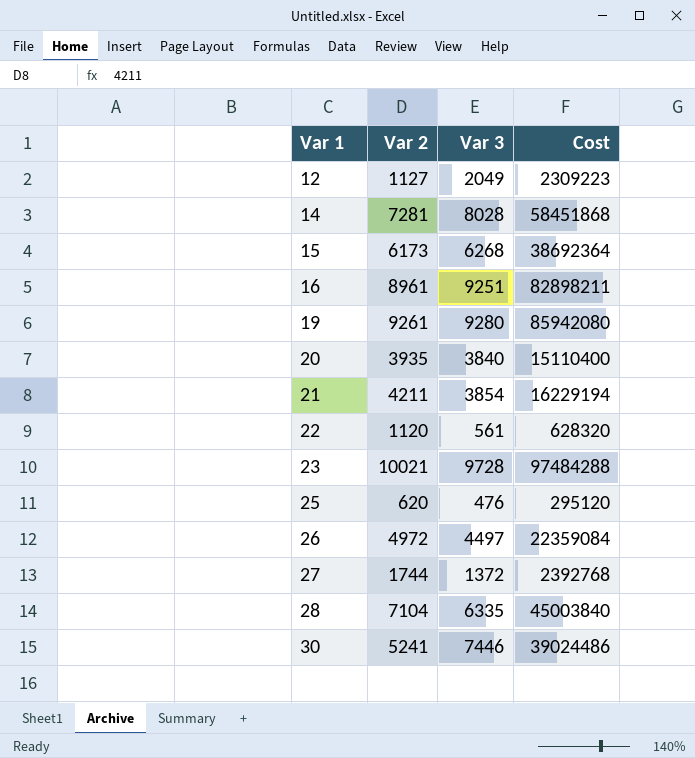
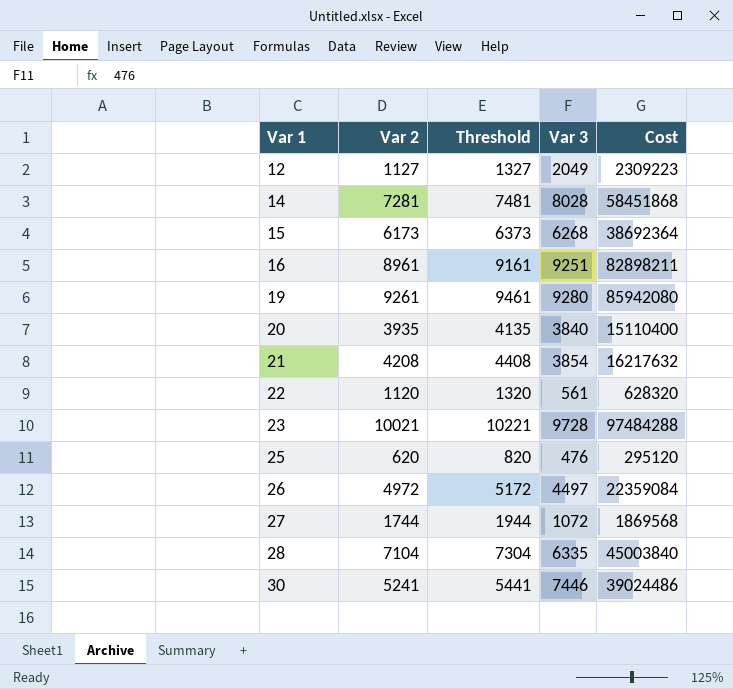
column Threshold | formula: none -> [Var 2] + 200
21 | Var 2: 4211 -> 4208
21 | Cost: 16229194 -> 16217632
27 | Var 3: 1372 -> 1072
27 | Cost: 2392768 -> 1869568

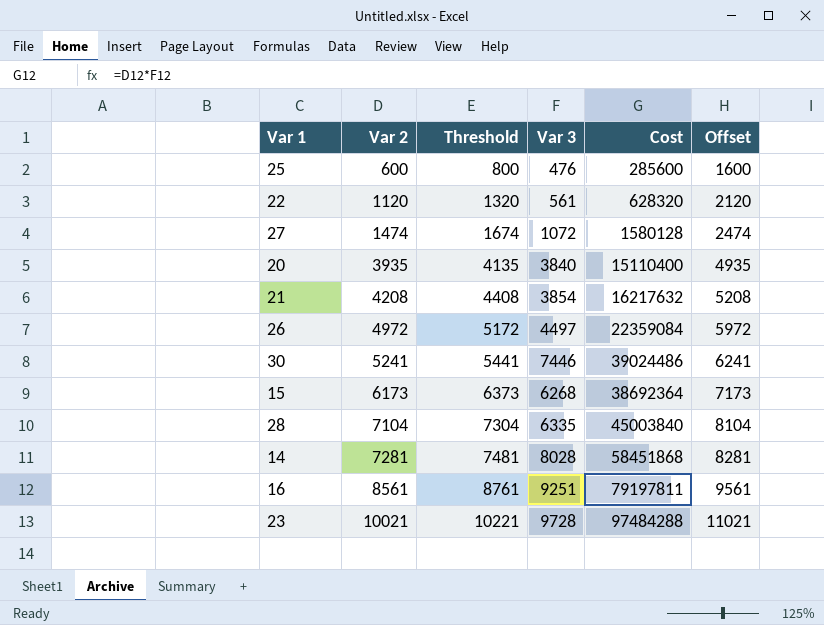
row order: Var 1 ascending -> Var 2 ascending
column Offset | formula: none -> [Var 2] + 1000
row 12: 1127 | 1327 | 2049 | 2309223 -> none
row 19: 9261 | 9461 | 9280 | 85942080 -> none
25 | Var 2: 620 -> 600
25 | Threshold: 820 -> 800
25 | Cost: 295120 -> 285600
27 | Var 2: 1744 -> 1474
27 | Threshold: 1944 -> 1674
27 | Cost: 1869568 -> 1580128
16 | Var 2: 8961 -> 8561
16 | Threshold: 9161 -> 8761
16 | Cost: 82898211 -> 79197811

